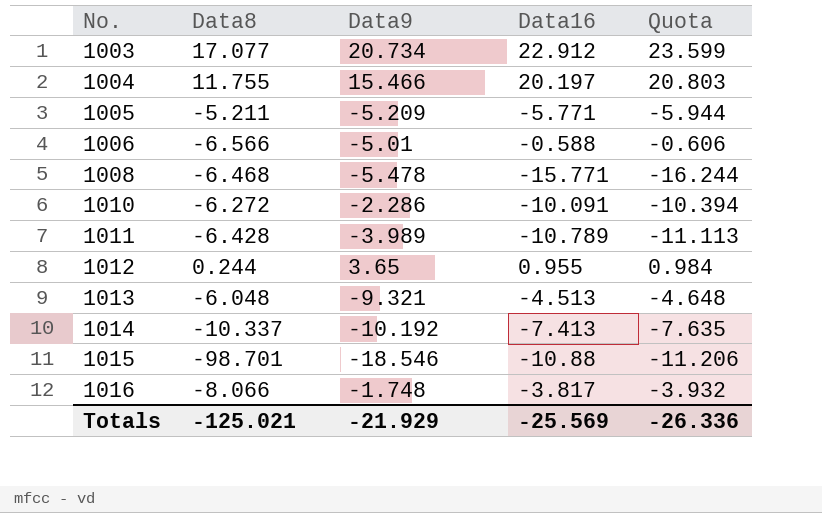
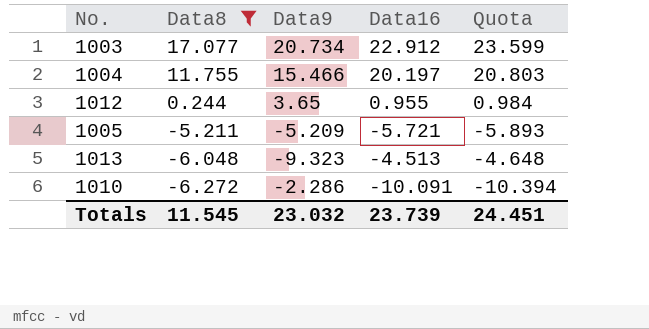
filter: none -> Data8 >= -6.272
row order: No. ascending -> Data8 descending
1005 | Data16: -5.771 -> -5.721
1005 | Quota: -5.944 -> -5.893
1013 | Data9: -9.321 -> -9.323
Totals | Data8: -125.021 -> 11.545
Totals | Data9: -21.929 -> 23.032
Totals | Data16: -25.569 -> 23.739
Totals | Quota: -26.336 -> 24.451

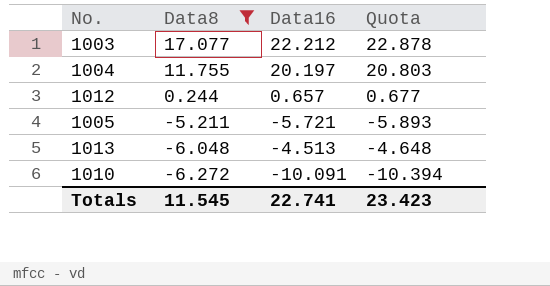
column Data9 | position: 3 -> none
1003 | Data16: 22.912 -> 22.212
1003 | Quota: 23.599 -> 22.878
1012 | Data16: 0.955 -> 0.657
1012 | Quota: 0.984 -> 0.677
Totals | Data16: 23.739 -> 22.741
Totals | Quota: 24.451 -> 23.423

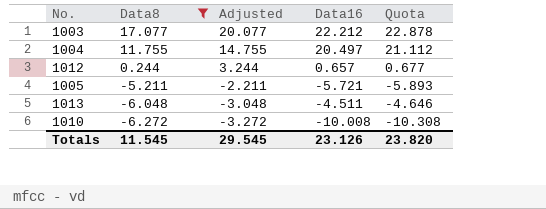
column Adjusted | formula: none -> [Data8] + 3
1004 | Data16: 20.197 -> 20.497
1004 | Quota: 20.803 -> 21.112
1013 | Data16: -4.513 -> -4.511
1013 | Quota: -4.648 -> -4.646
1010 | Data16: -10.091 -> -10.008
1010 | Quota: -10.394 -> -10.308
Totals | Data16: 22.741 -> 23.126
Totals | Quota: 23.423 -> 23.820

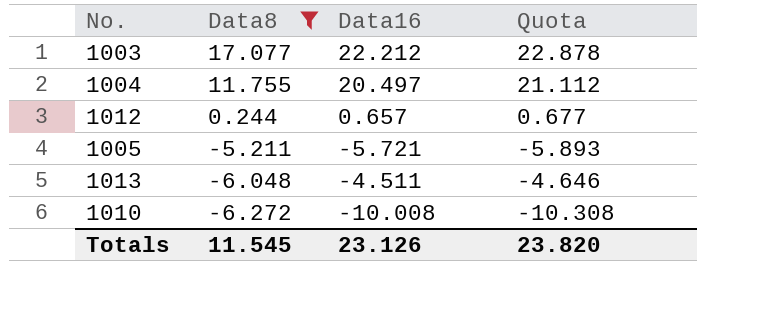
column Adjusted | formula: [Data8] + 3 -> none

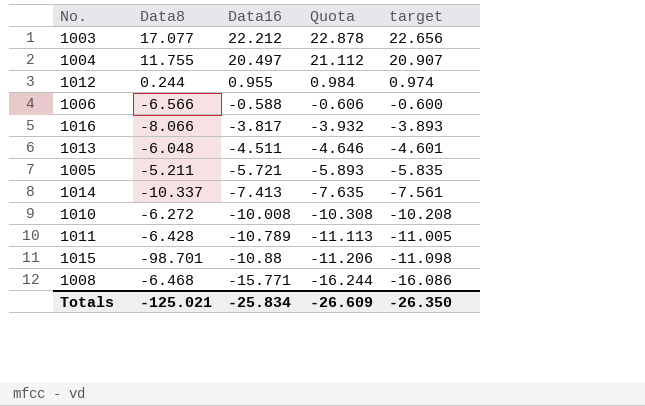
filter: Data8 >= -6.272 -> none
row order: Data8 descending -> Data16 descending
column target | formula: none -> [Data16] * 1.02
1012 | Data16: 0.657 -> 0.955
1012 | Quota: 0.677 -> 0.984
Totals | Data8: 11.545 -> -125.021
Totals | Data16: 23.126 -> -25.834
Totals | Quota: 23.820 -> -26.609

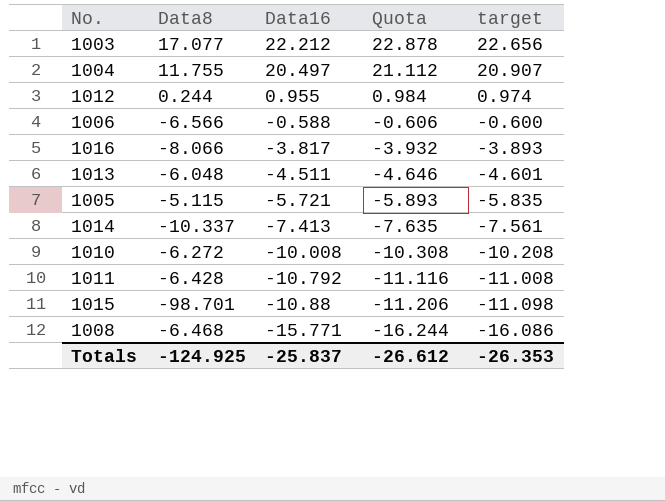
1005 | Data8: -5.211 -> -5.115
1011 | Data16: -10.789 -> -10.792
1011 | Quota: -11.113 -> -11.116
1011 | target: -11.005 -> -11.008
Totals | Data8: -125.021 -> -124.925
Totals | Data16: -25.834 -> -25.837
Totals | Quota: -26.609 -> -26.612
Totals | target: -26.350 -> -26.353

